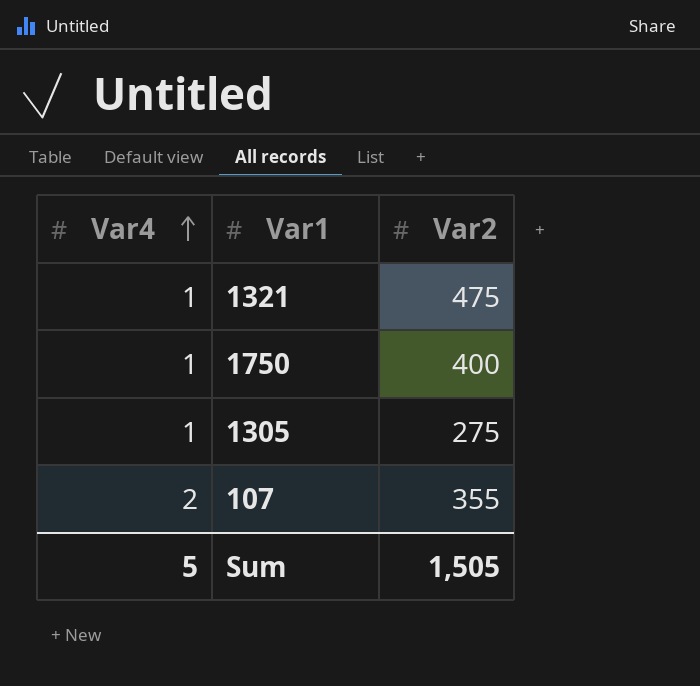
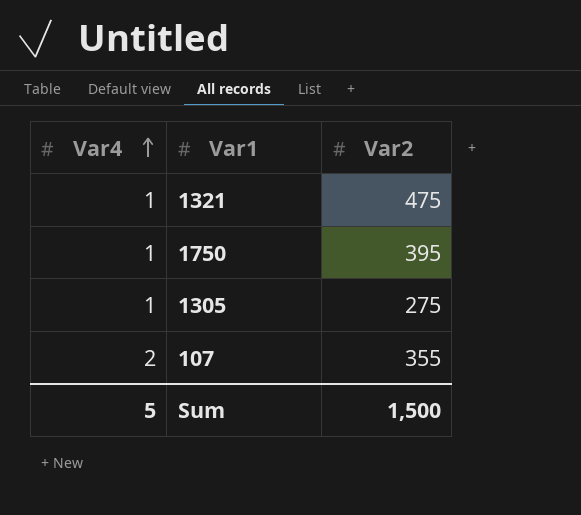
1750 | Var2: 400 -> 395
Sum | Var2: 1,505 -> 1,500

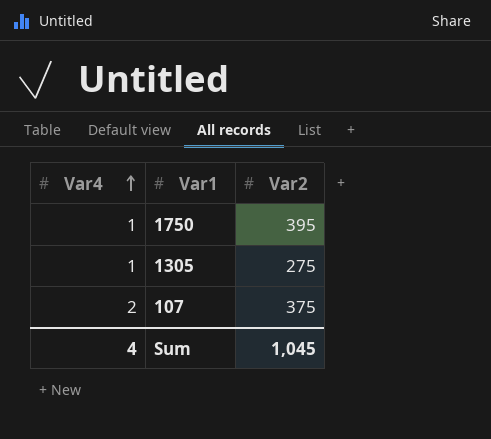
row 1321: 1 | 475 -> none
107 | Var2: 355 -> 375
Sum | Var4: 5 -> 4
Sum | Var2: 1,500 -> 1,045

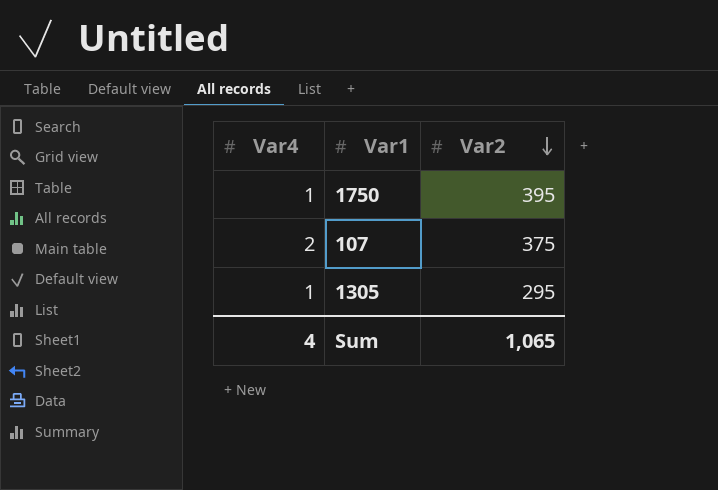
row order: Var4 ascending -> Var2 descending
1305 | Var2: 275 -> 295
Sum | Var2: 1,045 -> 1,065

